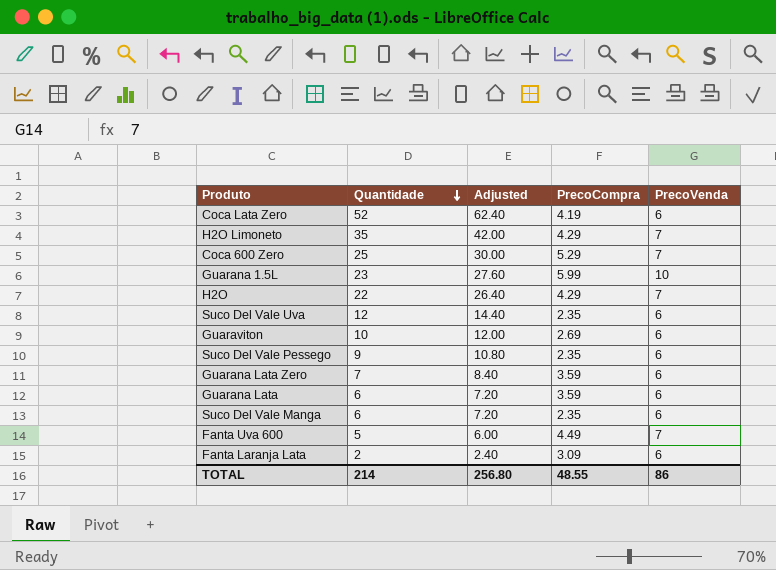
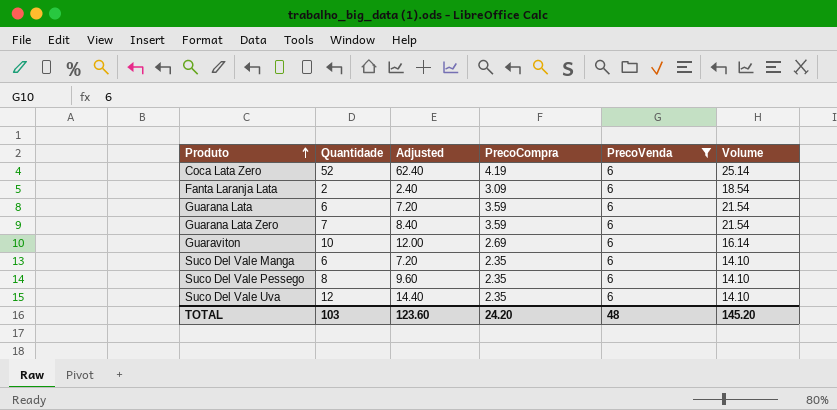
filter: none -> PrecoVenda = 6
row order: Quantidade descending -> Produto ascending
column Volume | formula: none -> [PrecoCompra] * [PrecoVenda]
Suco Del Vale Pessego | Quantidade: 9 -> 8
Suco Del Vale Pessego | Adjusted: 10.80 -> 9.60
TOTAL | Quantidade: 214 -> 103
TOTAL | Adjusted: 256.80 -> 123.60
TOTAL | PrecoCompra: 48.55 -> 24.20
TOTAL | PrecoVenda: 86 -> 48

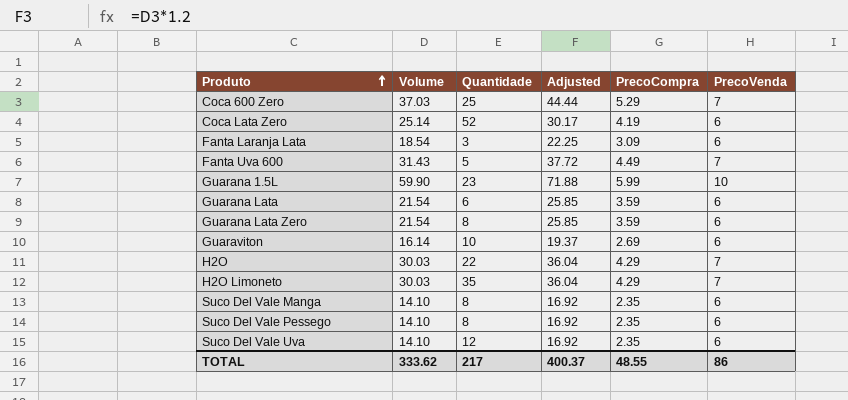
filter: PrecoVenda = 6 -> none
column Volume | position: 6 -> 2
column Adjusted | formula: [Quantidade] * 1.2 -> [Volume] * 1.2
Fanta Laranja Lata | Quantidade: 2 -> 3
Guarana Lata Zero | Quantidade: 7 -> 8
Suco Del Vale Manga | Quantidade: 6 -> 8
TOTAL | Volume: 145.20 -> 333.62
TOTAL | Quantidade: 103 -> 217
TOTAL | Adjusted: 123.60 -> 400.37
TOTAL | PrecoCompra: 24.20 -> 48.55
TOTAL | PrecoVenda: 48 -> 86

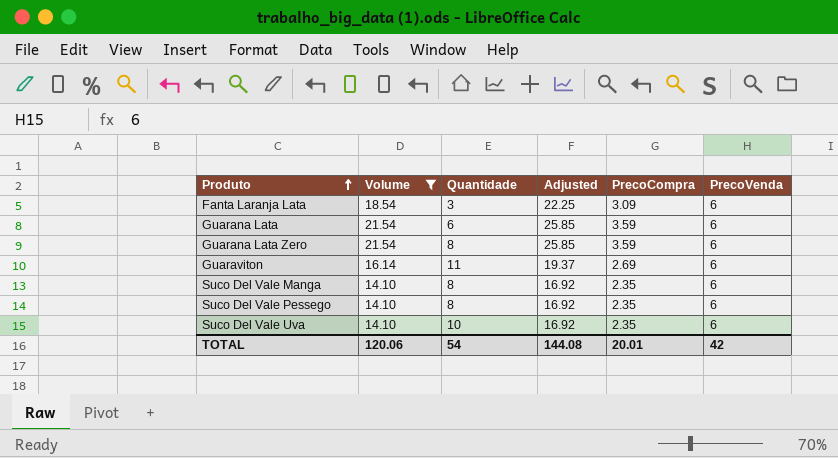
filter: none -> Volume <= 21.54
Guaraviton | Quantidade: 10 -> 11
Suco Del Vale Uva | Quantidade: 12 -> 10
TOTAL | Volume: 333.62 -> 120.06
TOTAL | Quantidade: 217 -> 54
TOTAL | Adjusted: 400.37 -> 144.08
TOTAL | PrecoCompra: 48.55 -> 20.01
TOTAL | PrecoVenda: 86 -> 42

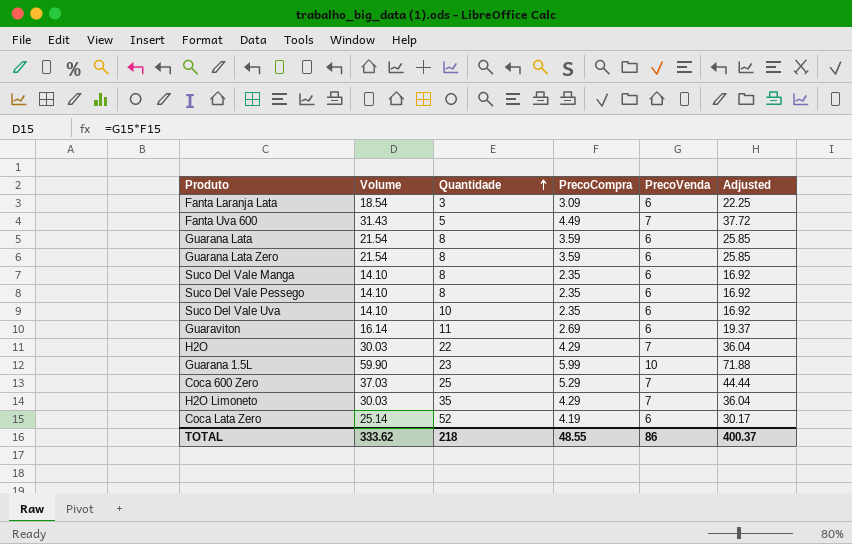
filter: Volume <= 21.54 -> none
row order: Produto ascending -> Quantidade ascending
column Adjusted | position: 4 -> 6
Guarana Lata | Quantidade: 6 -> 8
TOTAL | Volume: 120.06 -> 333.62
TOTAL | Quantidade: 54 -> 218
TOTAL | PrecoCompra: 20.01 -> 48.55
TOTAL | PrecoVenda: 42 -> 86
TOTAL | Adjusted: 144.08 -> 400.37

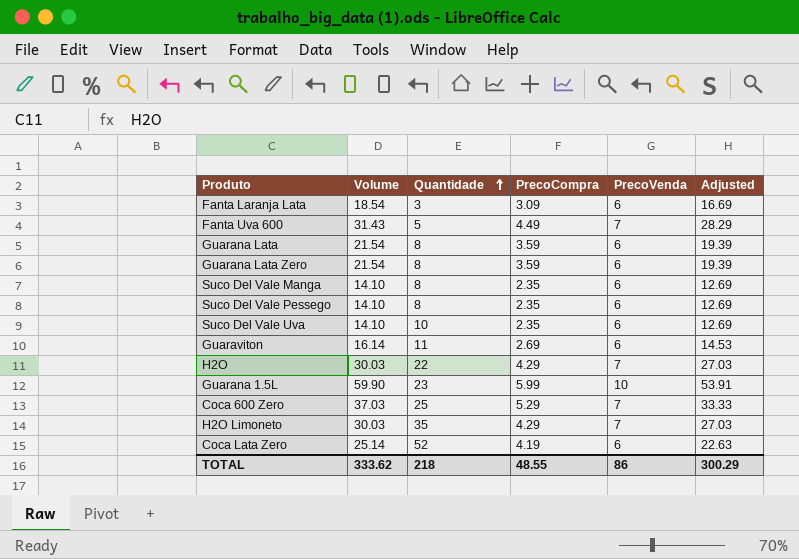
column Adjusted | formula: [Volume] * 1.2 -> [Volume] * 0.9
TOTAL | Adjusted: 400.37 -> 300.29

